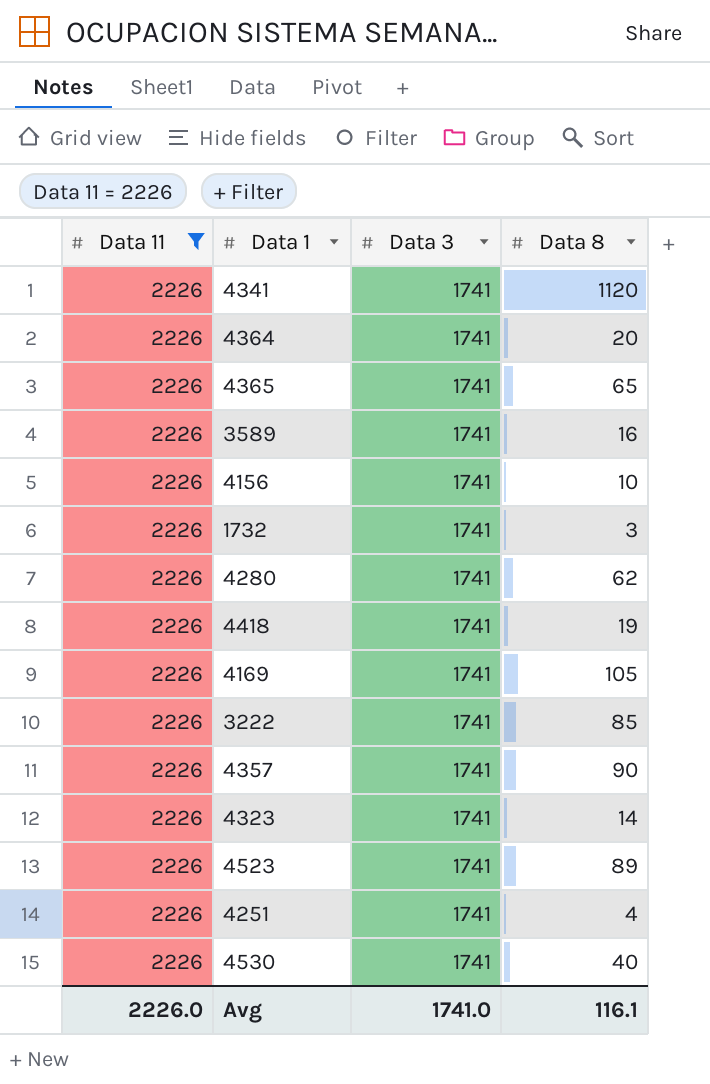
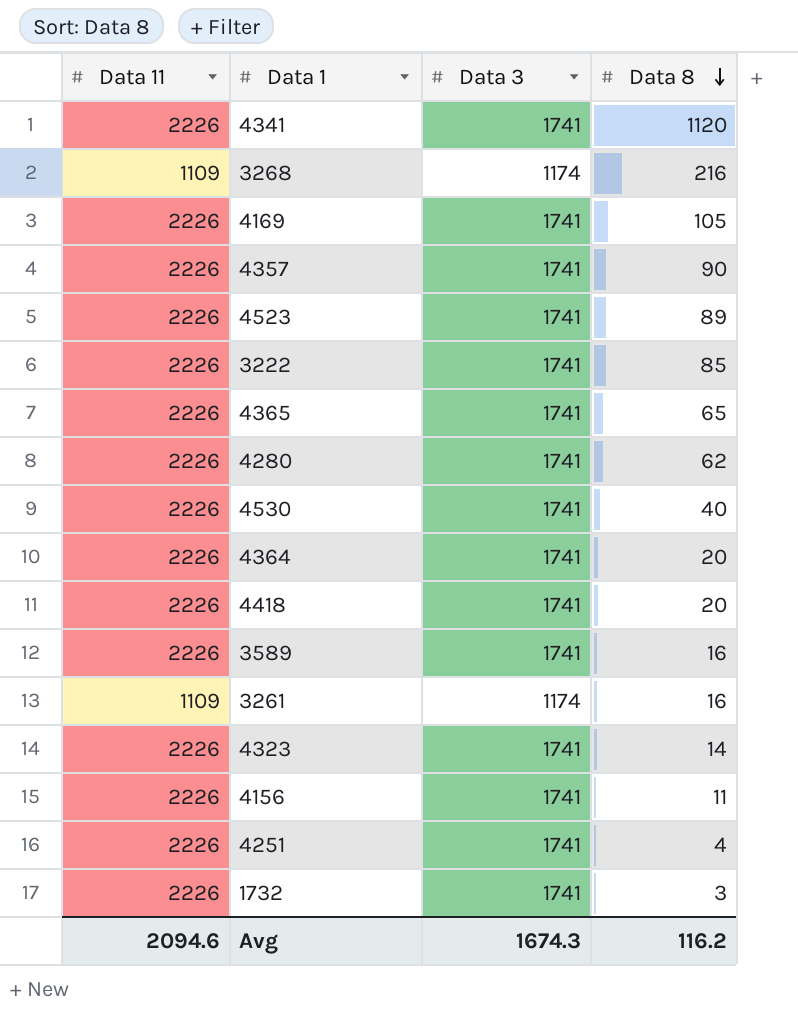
filter: Data 11 = 2226 -> none
row order: none -> Data 8 descending
4418 | Data 8: 19 -> 20
4156 | Data 8: 10 -> 11
Avg | Data 11: 2226.0 -> 2094.6
Avg | Data 3: 1741.0 -> 1674.3
Avg | Data 8: 116.1 -> 116.2

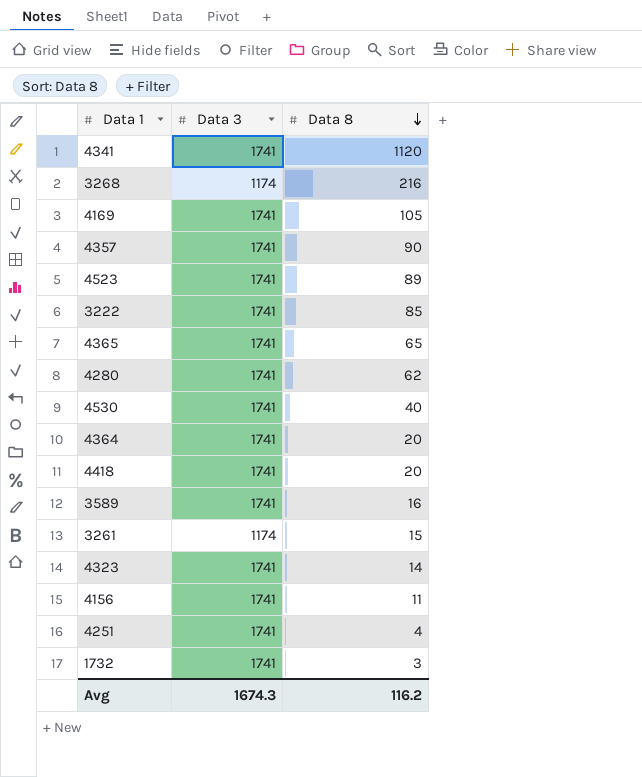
column Data 11 | position: 1 -> none
3261 | Data 8: 16 -> 15

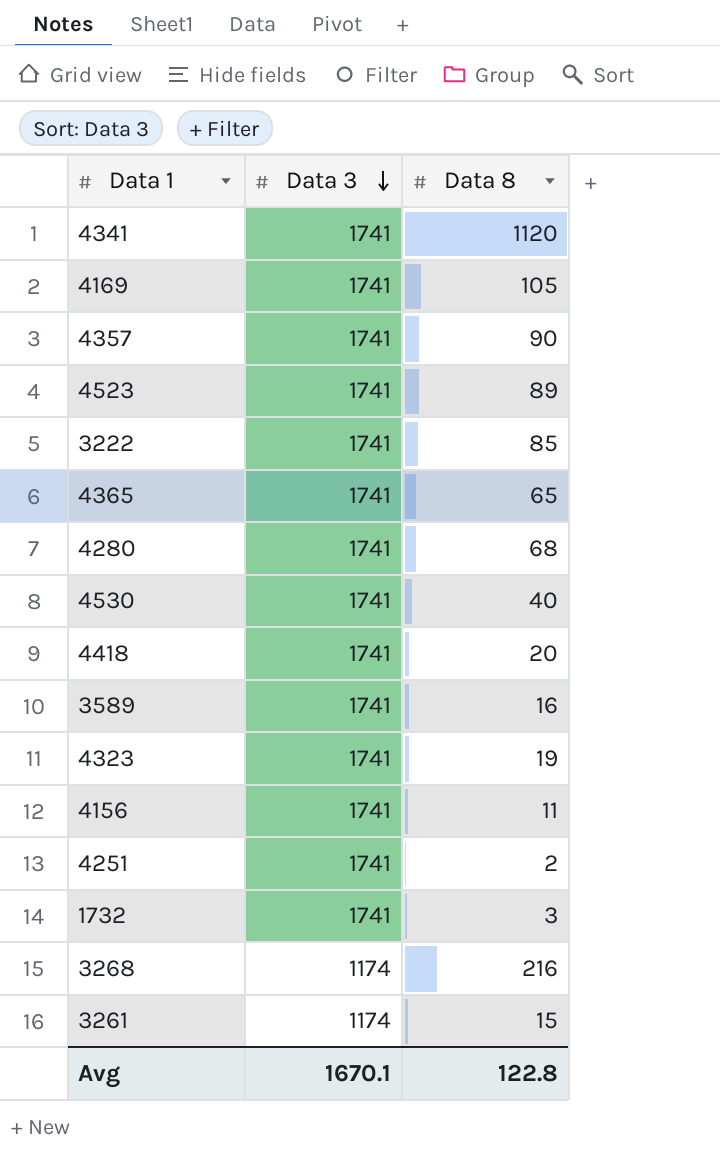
row order: Data 8 descending -> Data 3 descending
row 4364: 1741 | 20 -> none
4280 | Data 8: 62 -> 68
4323 | Data 8: 14 -> 19
4251 | Data 8: 4 -> 2
Avg | Data 3: 1674.3 -> 1670.1
Avg | Data 8: 116.2 -> 122.8

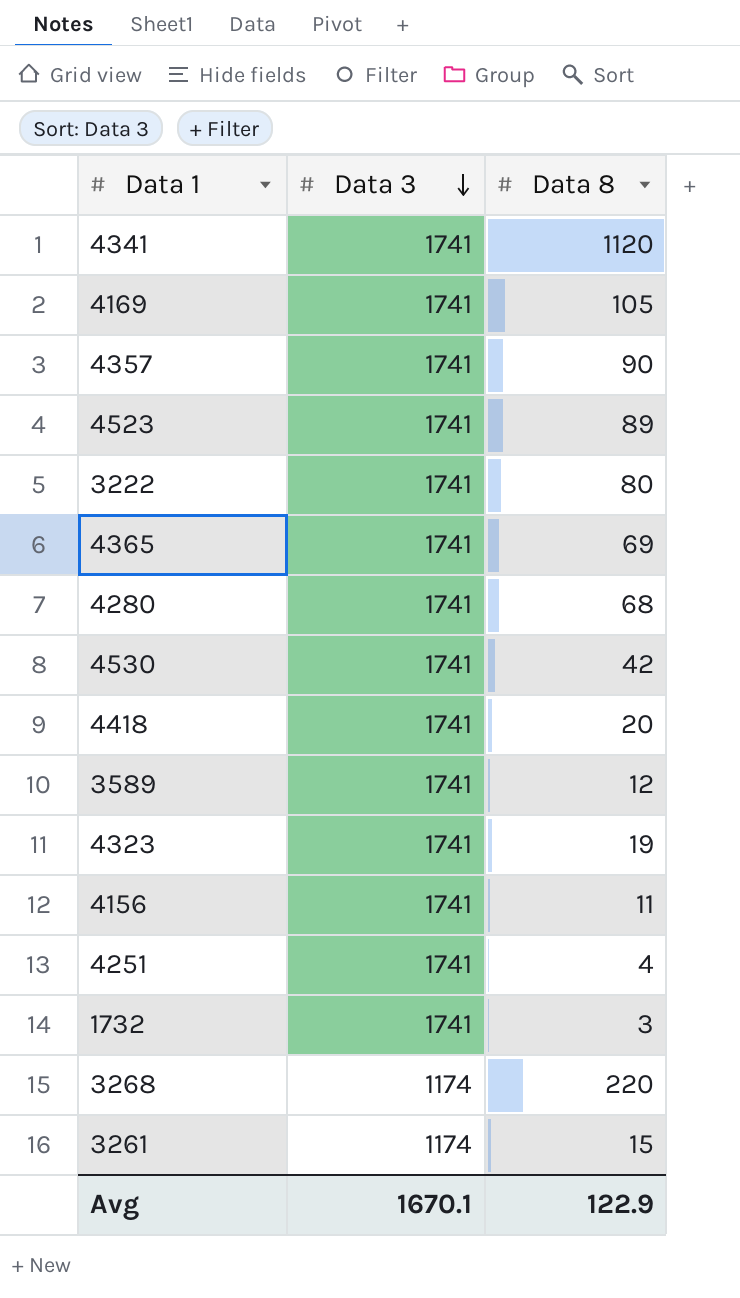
3222 | Data 8: 85 -> 80
4365 | Data 8: 65 -> 69
4530 | Data 8: 40 -> 42
3589 | Data 8: 16 -> 12
4251 | Data 8: 2 -> 4
3268 | Data 8: 216 -> 220
Avg | Data 8: 122.8 -> 122.9

